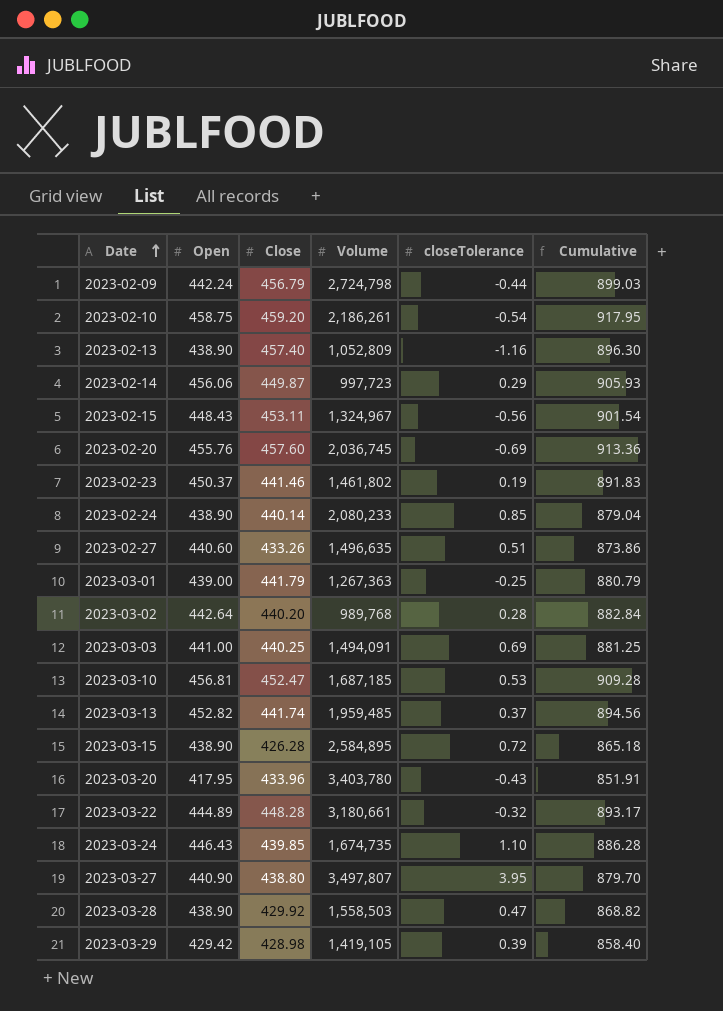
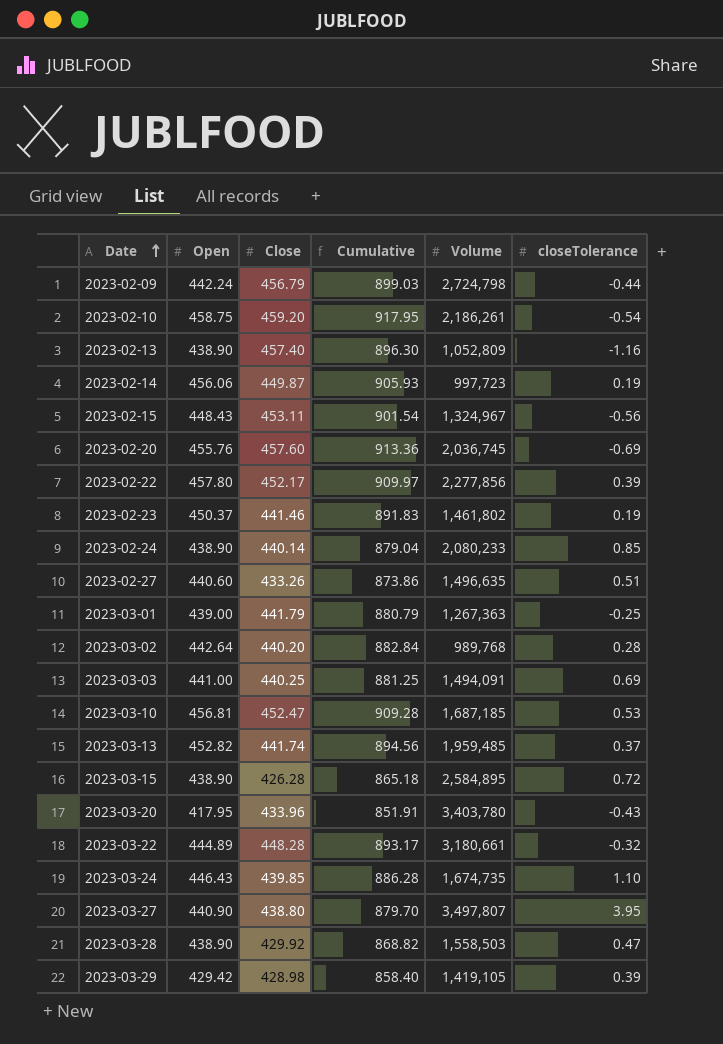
column Cumulative | position: 6 -> 4
2023-02-14 | closeTolerance: 0.29 -> 0.19
row 2023-02-22: none -> 457.80 | 452.17 | 909.97 | 2,277,856 | 0.39

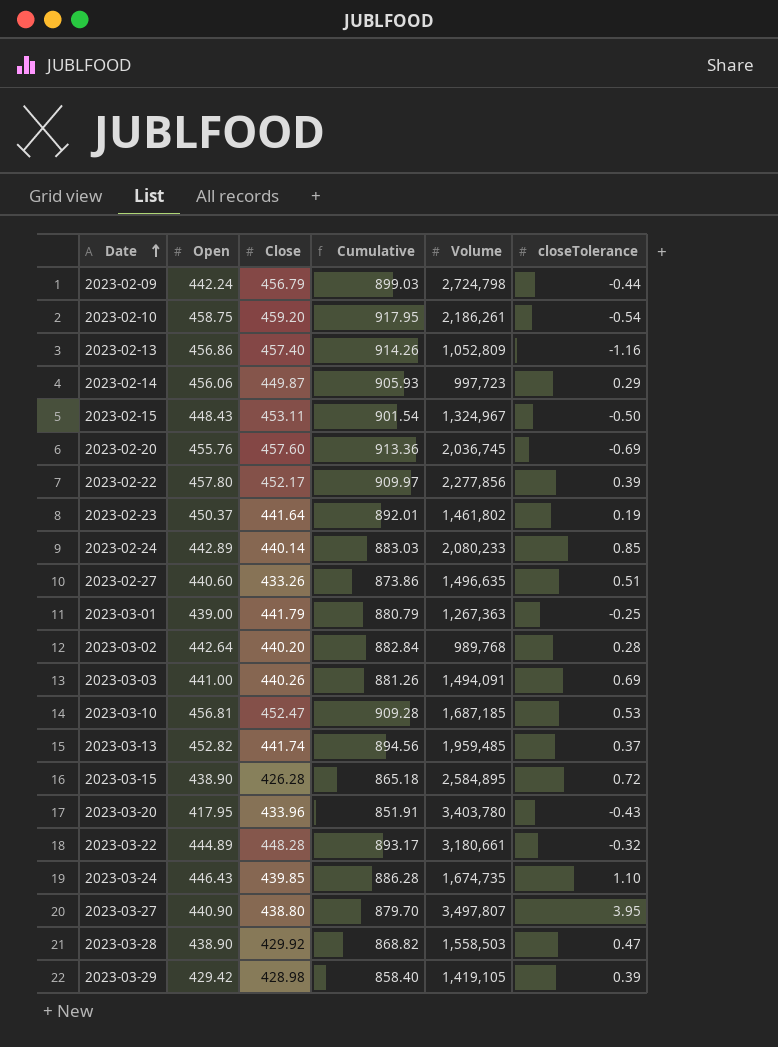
2023-02-13 | Open: 438.90 -> 456.86
2023-02-13 | Cumulative: 896.30 -> 914.26
2023-02-14 | closeTolerance: 0.19 -> 0.29
2023-02-15 | closeTolerance: -0.56 -> -0.50
2023-02-23 | Close: 441.46 -> 441.64
2023-02-23 | Cumulative: 891.83 -> 892.01
2023-02-24 | Open: 438.90 -> 442.89
2023-02-24 | Cumulative: 879.04 -> 883.03
2023-03-03 | Close: 440.25 -> 440.26
2023-03-03 | Cumulative: 881.25 -> 881.26

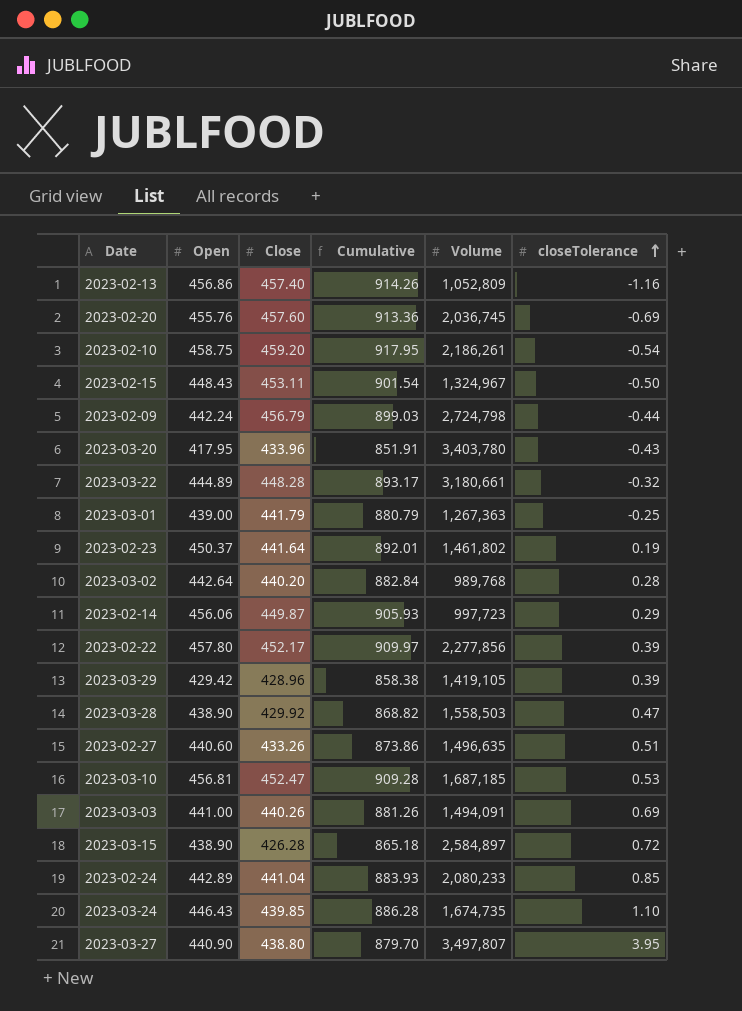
row order: Date ascending -> closeTolerance ascending
row 2023-03-13: 452.82 | 441.74 | 894.56 | 1,959,485 | 0.37 -> none
2023-03-29 | Close: 428.98 -> 428.96
2023-03-29 | Cumulative: 858.40 -> 858.38
2023-03-15 | Volume: 2,584,895 -> 2,584,897
2023-02-24 | Close: 440.14 -> 441.04
2023-02-24 | Cumulative: 883.03 -> 883.93

